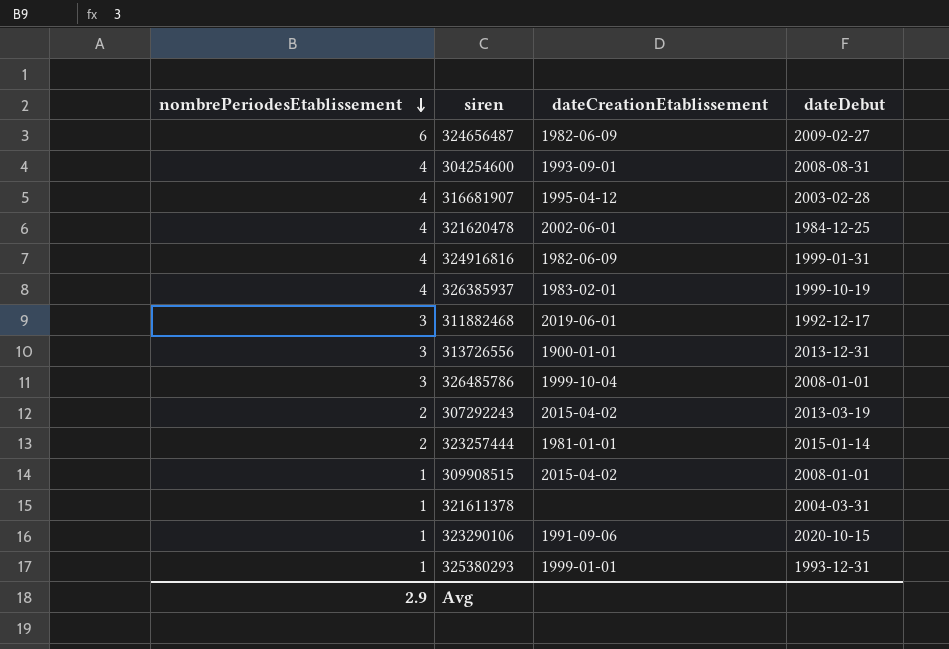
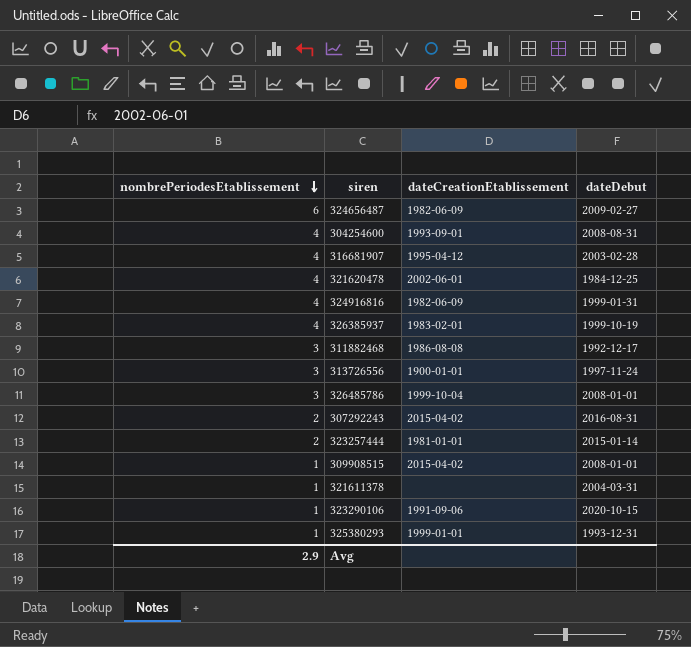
311882468 | dateCreationEtablissement: 2019-06-01 -> 1986-08-08
313726556 | dateDebut: 2013-12-31 -> 1997-11-24
307292243 | dateDebut: 2013-03-19 -> 2016-08-31

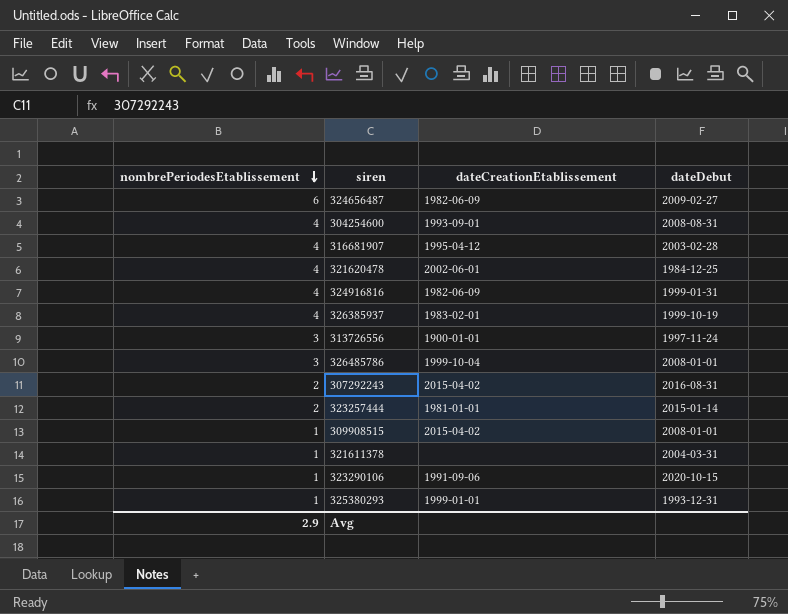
row 311882468: 3 | 1986-08-08 | 1992-12-17 -> none

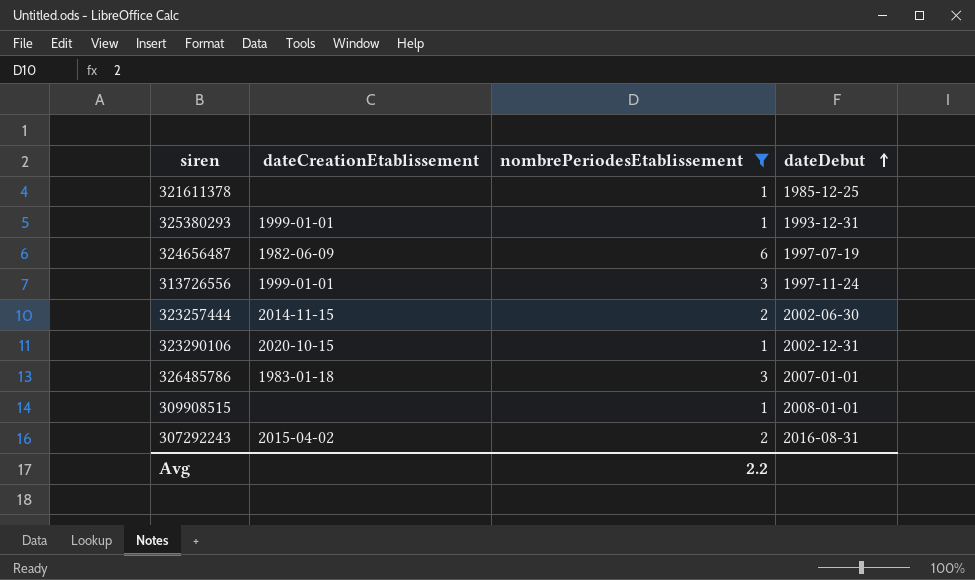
filter: none -> nombrePeriodesEtablissement != 4
row order: nombrePeriodesEtablissement descending -> dateDebut ascending
column nombrePeriodesEtablissement | position: 1 -> 3
321611378 | dateDebut: 2004-03-31 -> 1985-12-25
324656487 | dateDebut: 2009-02-27 -> 1997-07-19
313726556 | dateCreationEtablissement: 1900-01-01 -> 1999-01-01
323257444 | dateCreationEtablissement: 1981-01-01 -> 2014-11-15
323257444 | dateDebut: 2015-01-14 -> 2002-06-30
323290106 | dateCreationEtablissement: 1991-09-06 -> 2020-10-15
323290106 | dateDebut: 2020-10-15 -> 2002-12-31
326485786 | dateCreationEtablissement: 1999-10-04 -> 1983-01-18
326485786 | dateDebut: 2008-01-01 -> 2007-01-01
309908515 | dateCreationEtablissement: 2015-04-02 -> none
Avg | nombrePeriodesEtablissement: 2.9 -> 2.2

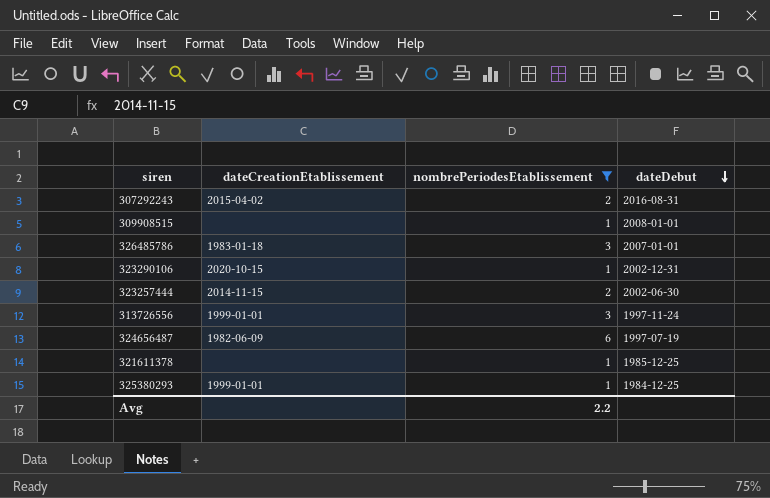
row order: dateDebut ascending -> dateDebut descending
325380293 | dateDebut: 1993-12-31 -> 1984-12-25

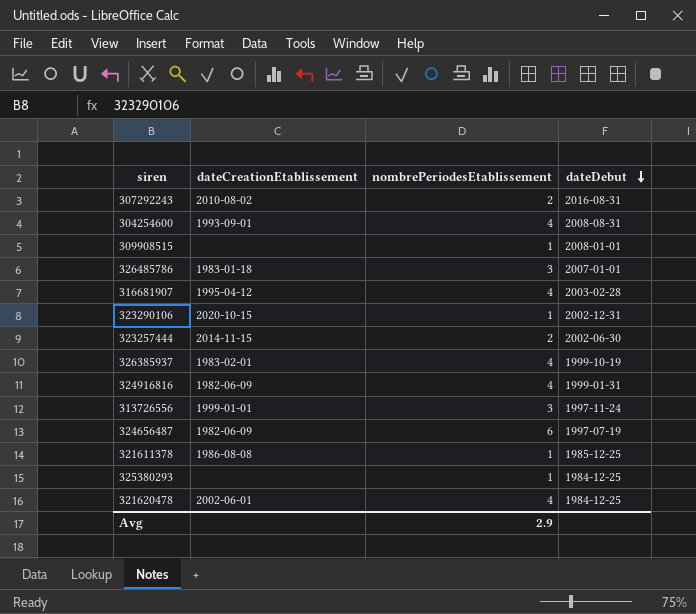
filter: nombrePeriodesEtablissement != 4 -> none
307292243 | dateCreationEtablissement: 2015-04-02 -> 2010-08-02
321611378 | dateCreationEtablissement: none -> 1986-08-08
325380293 | dateCreationEtablissement: 1999-01-01 -> none
Avg | nombrePeriodesEtablissement: 2.2 -> 2.9

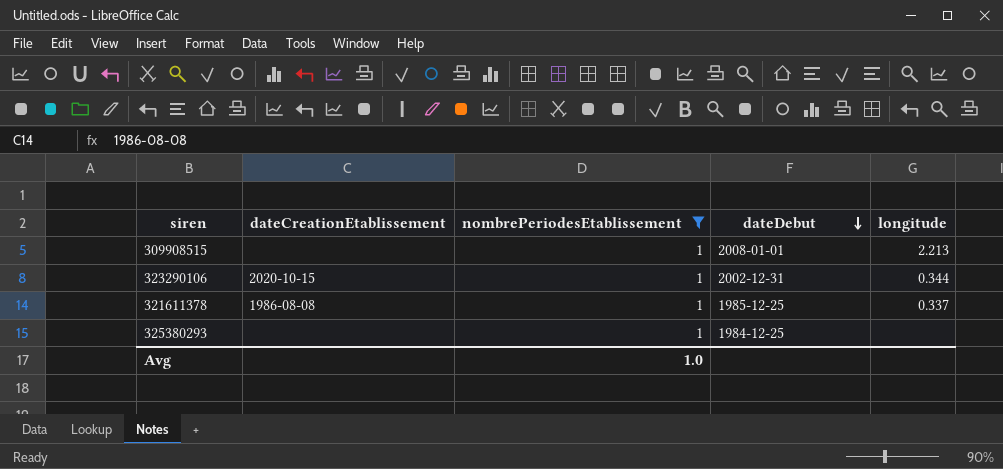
filter: none -> nombrePeriodesEtablissement = 1
column longitude | position: none -> 5
Avg | nombrePeriodesEtablissement: 2.9 -> 1.0

